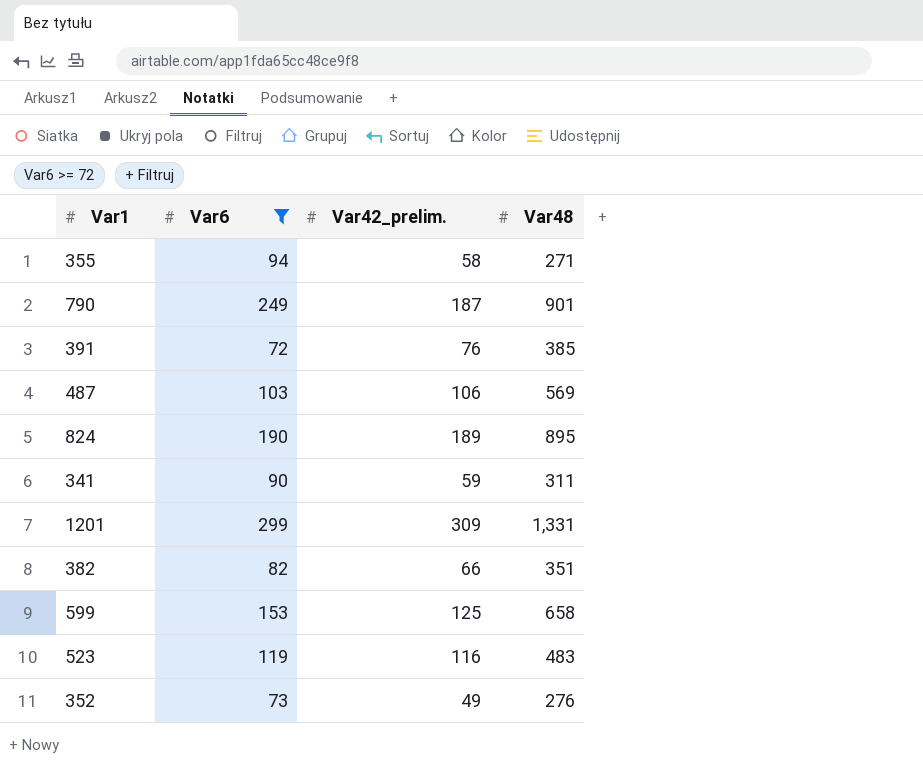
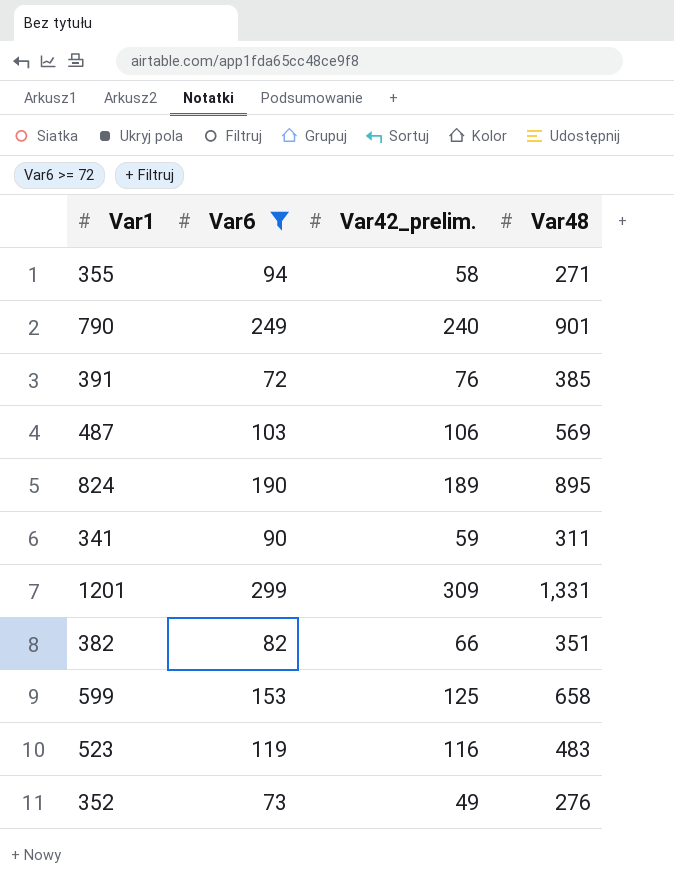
790 | Var42_prelim.: 187 -> 240

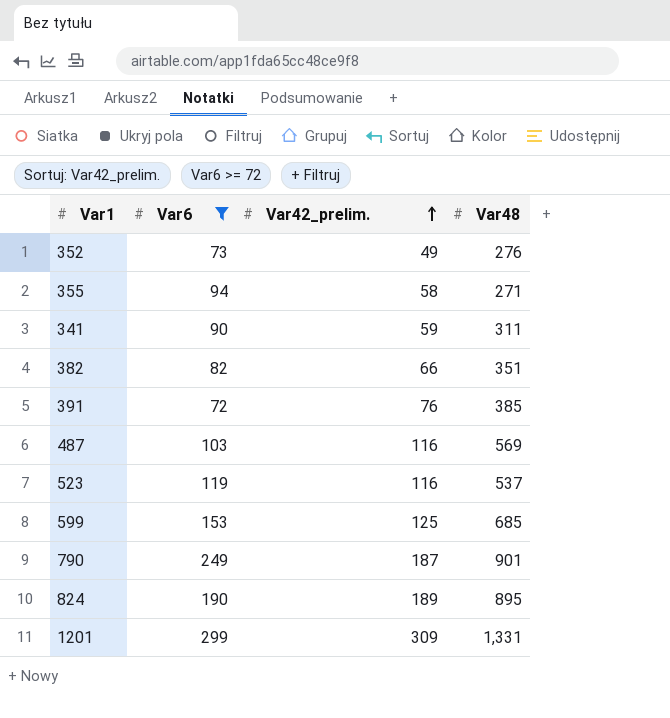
row order: none -> Var42_prelim. ascending
487 | Var42_prelim.: 106 -> 116
523 | Var48: 483 -> 537
599 | Var48: 658 -> 685
790 | Var42_prelim.: 240 -> 187

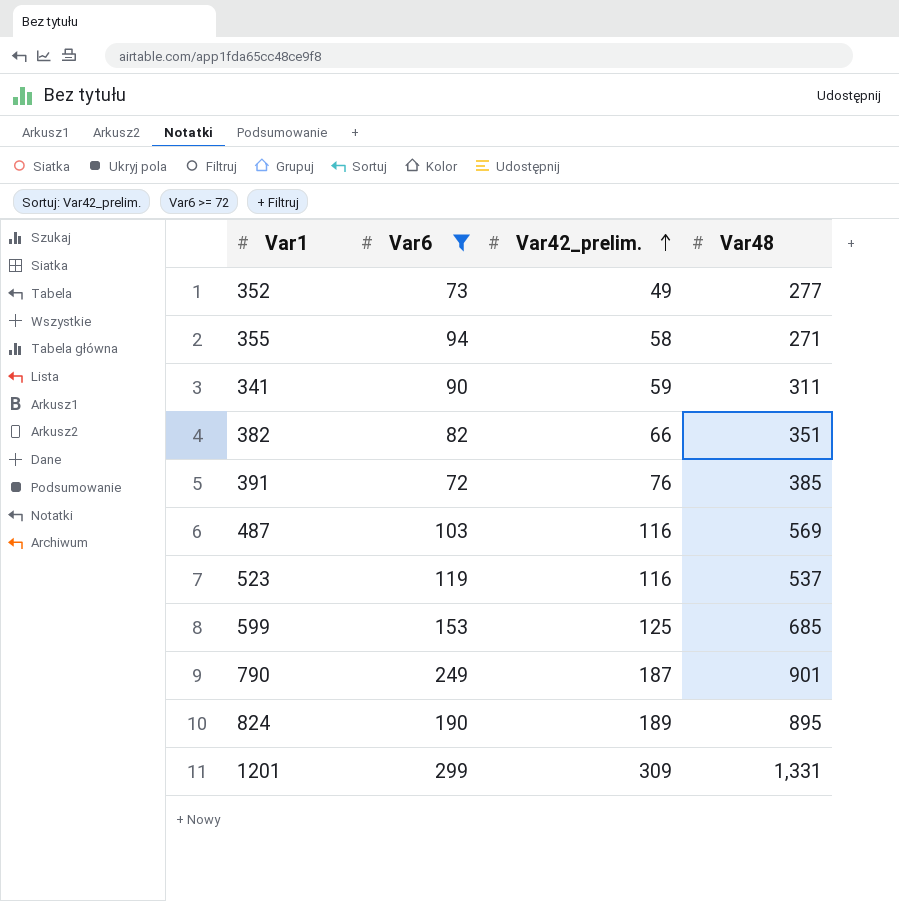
352 | Var48: 276 -> 277

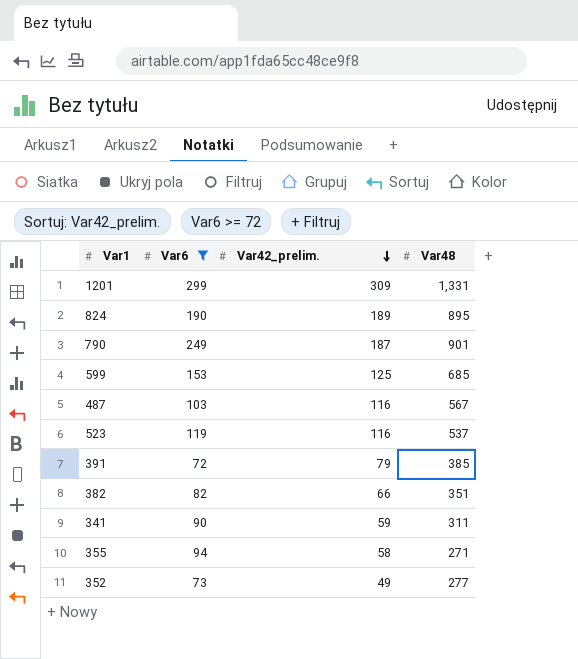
row order: Var42_prelim. ascending -> Var42_prelim. descending
487 | Var48: 569 -> 567
391 | Var42_prelim.: 76 -> 79

